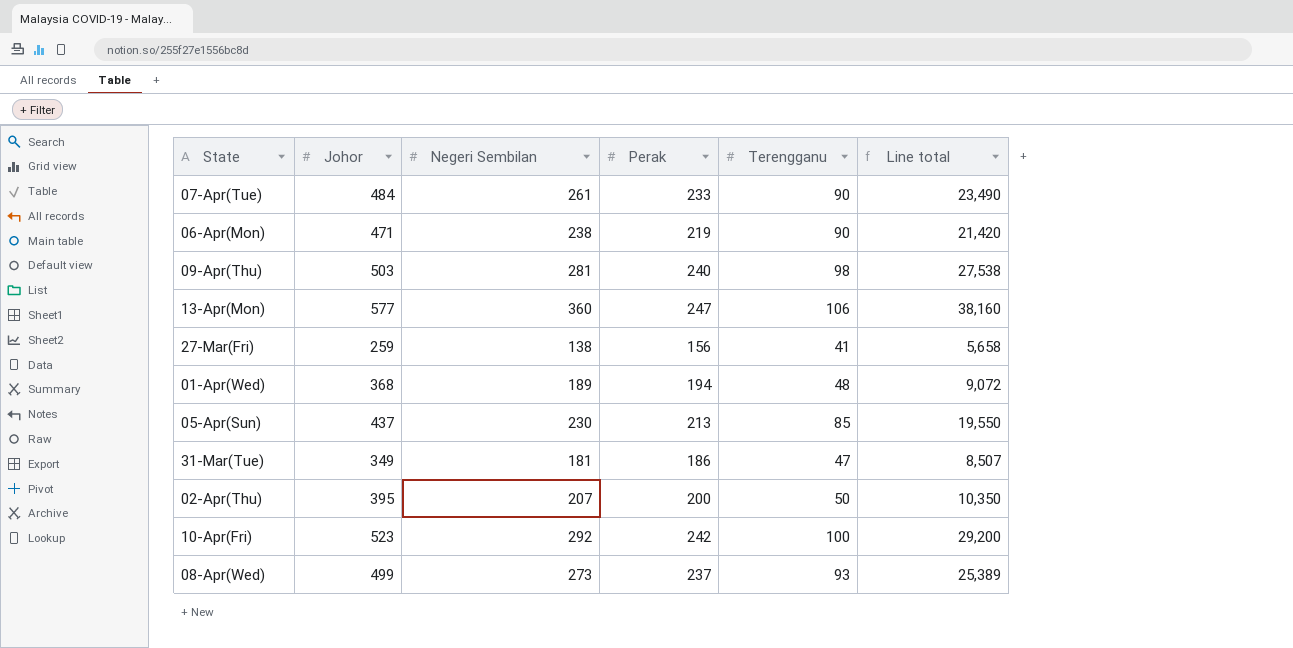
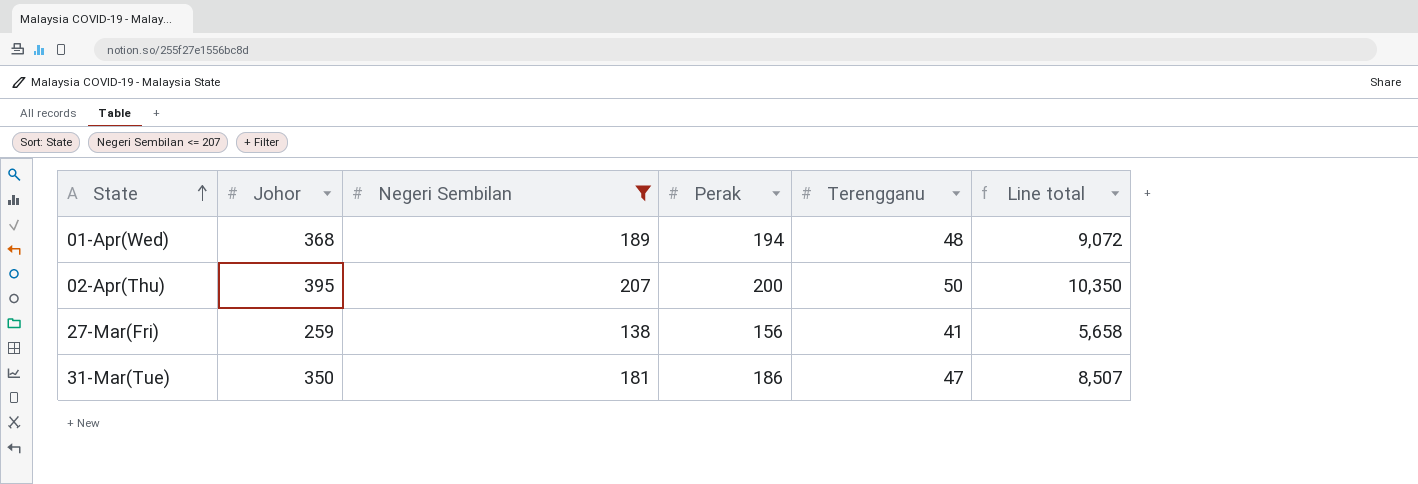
filter: none -> Negeri Sembilan <= 207
row order: none -> State ascending
31-Mar(Tue) | Johor: 349 -> 350

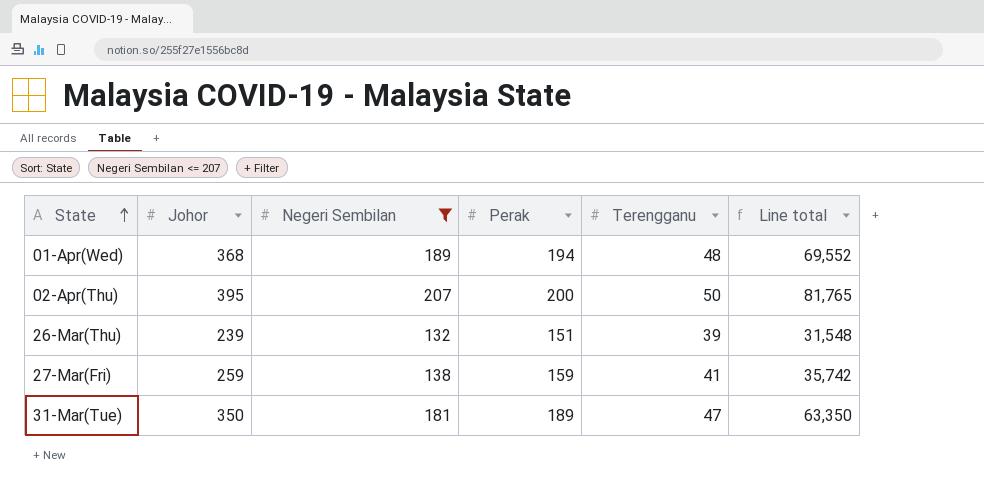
column Line total | formula: [Negeri Sembilan] * [Terengganu] -> [Johor] * [Negeri Sembilan]
row 26-Mar(Thu): none -> 239 | 132 | 151 | 39 | 31,548
27-Mar(Fri) | Perak: 156 -> 159
31-Mar(Tue) | Perak: 186 -> 189

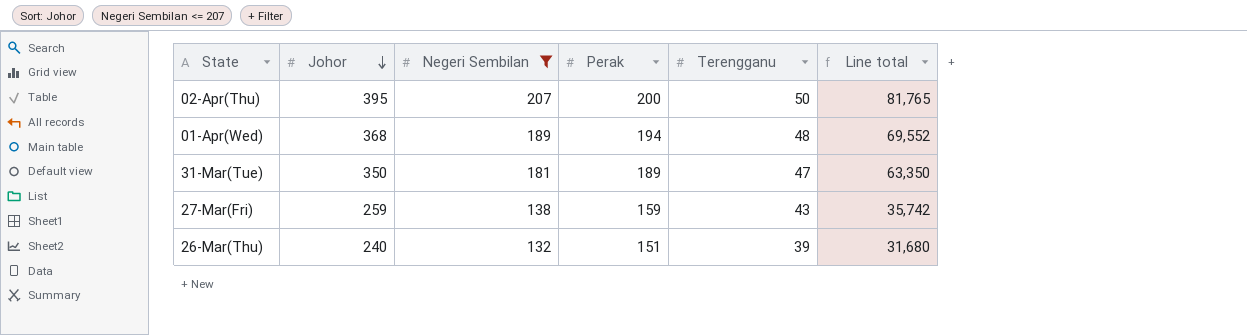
row order: State ascending -> Johor descending
27-Mar(Fri) | Terengganu: 41 -> 43
26-Mar(Thu) | Johor: 239 -> 240
26-Mar(Thu) | Line total: 31,548 -> 31,680

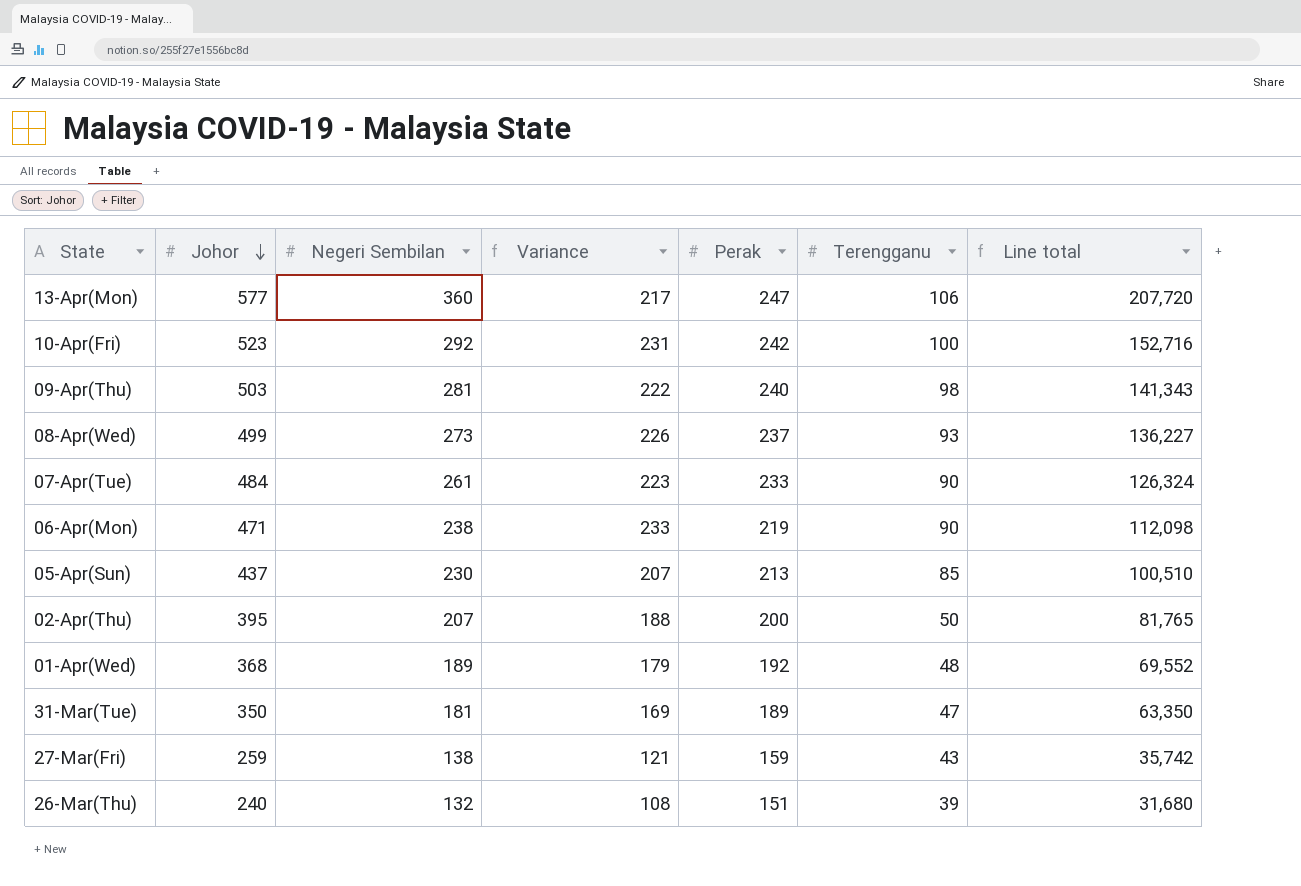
filter: Negeri Sembilan <= 207 -> none
column Variance | formula: none -> [Johor] - [Negeri Sembilan]
01-Apr(Wed) | Perak: 194 -> 192

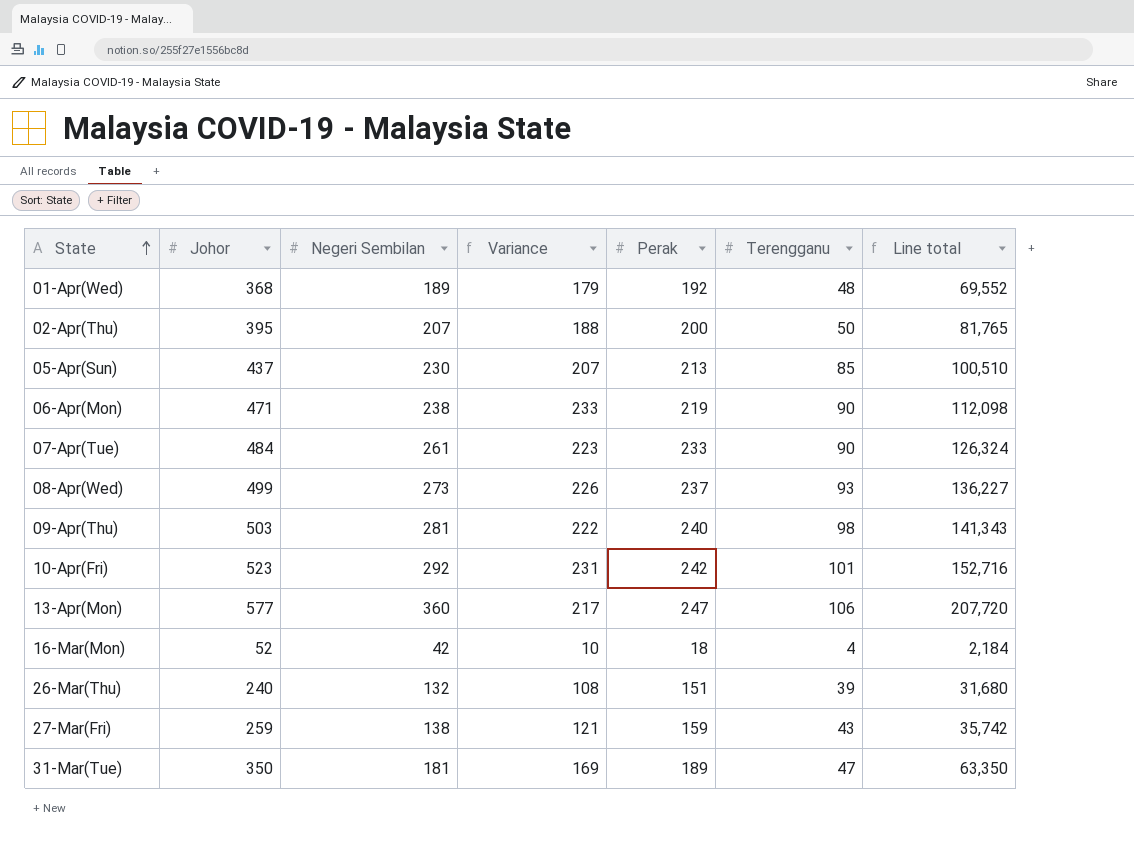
row order: Johor descending -> State ascending
10-Apr(Fri) | Terengganu: 100 -> 101
row 16-Mar(Mon): none -> 52 | 42 | 10 | 18 | 4 | 2,184

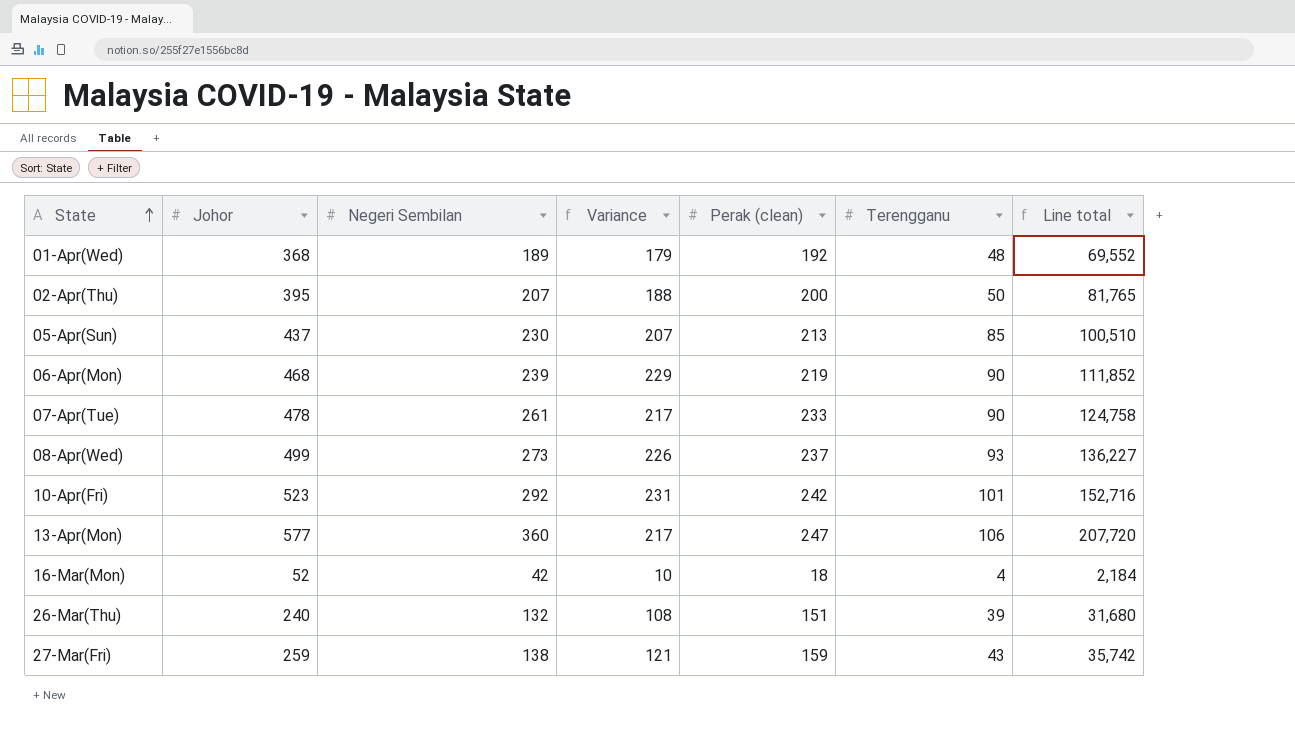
column name: Perak -> Perak (clean)
row 09-Apr(Thu): 503 | 281 | 222 | 240 | 98 | 141,343 -> none
row 31-Mar(Tue): 350 | 181 | 169 | 189 | 47 | 63,350 -> none
06-Apr(Mon) | Johor: 471 -> 468
06-Apr(Mon) | Negeri Sembilan: 238 -> 239
06-Apr(Mon) | Variance: 233 -> 229
06-Apr(Mon) | Line total: 112,098 -> 111,852
07-Apr(Tue) | Johor: 484 -> 478
07-Apr(Tue) | Variance: 223 -> 217
07-Apr(Tue) | Line total: 126,324 -> 124,758

